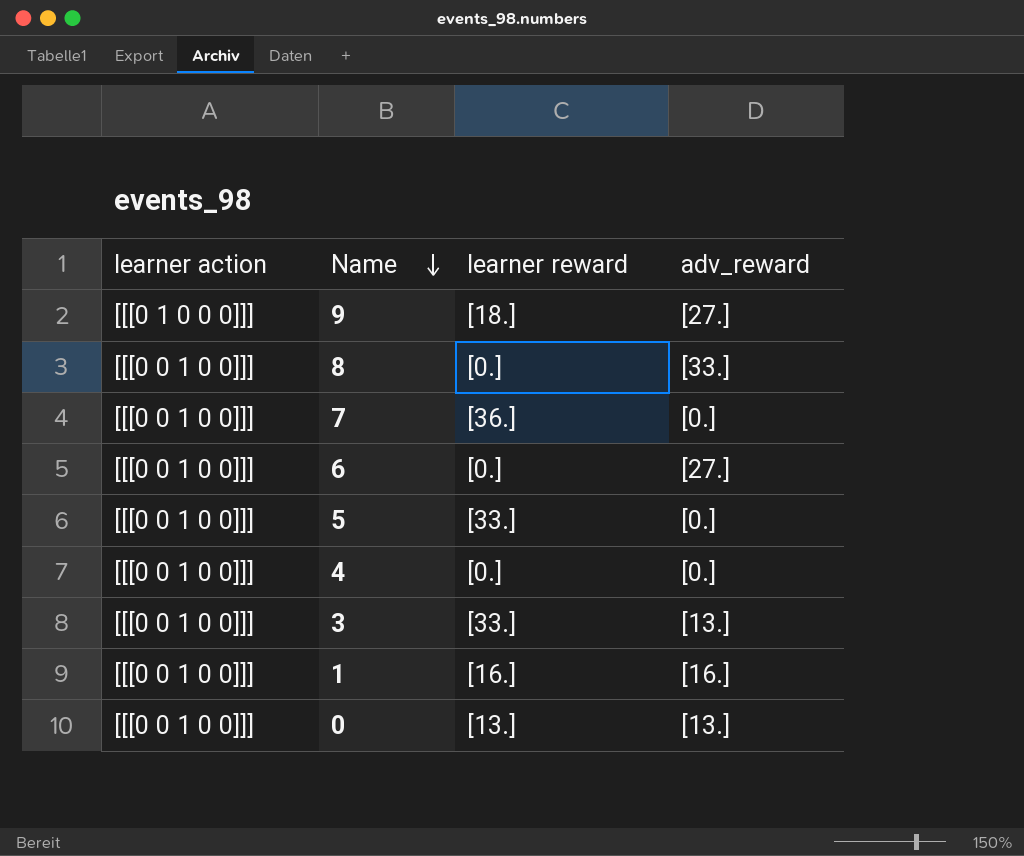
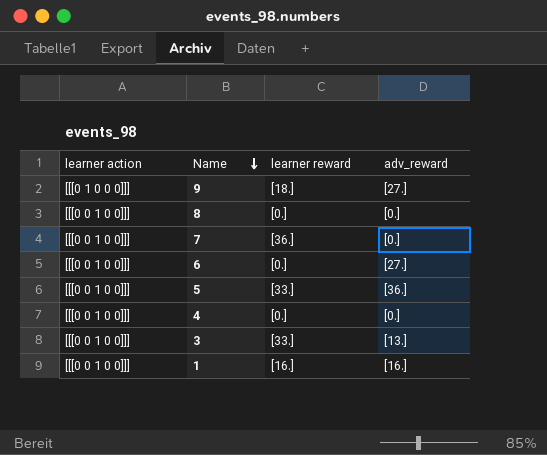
row 0: [[[0 0 1 0 0]]] | [13.] | [13.] -> none
8 | adv_reward: [33.] -> [0.]
5 | adv_reward: [0.] -> [36.]

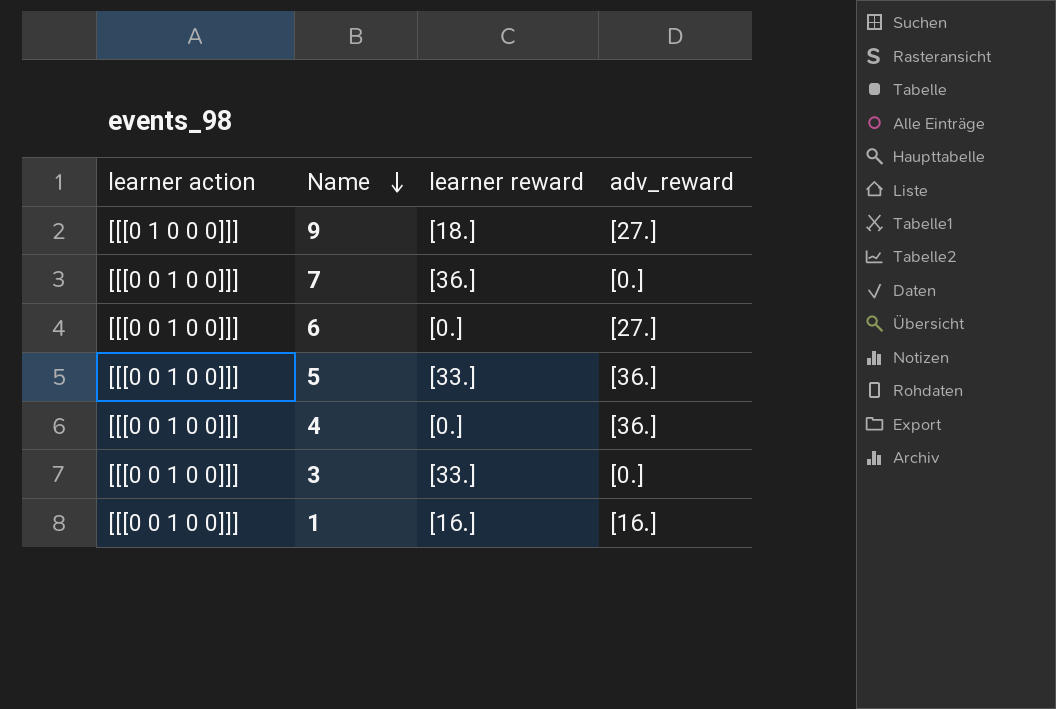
row 8: [[[0 0 1 0 0]]] | [0.] | [0.] -> none
4 | adv_reward: [0.] -> [36.]
3 | adv_reward: [13.] -> [0.]

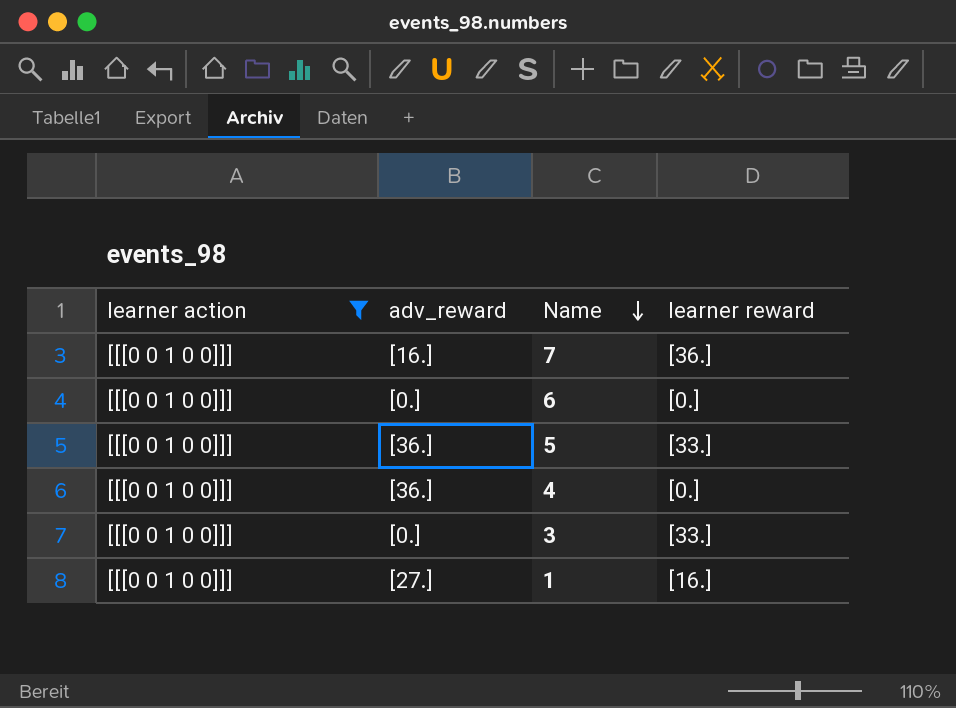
filter: none -> learner action = [[[0 0 1 0 0]]]
column adv_reward | position: 4 -> 2
7 | adv_reward: [0.] -> [16.]
6 | adv_reward: [27.] -> [0.]
1 | adv_reward: [16.] -> [27.]

